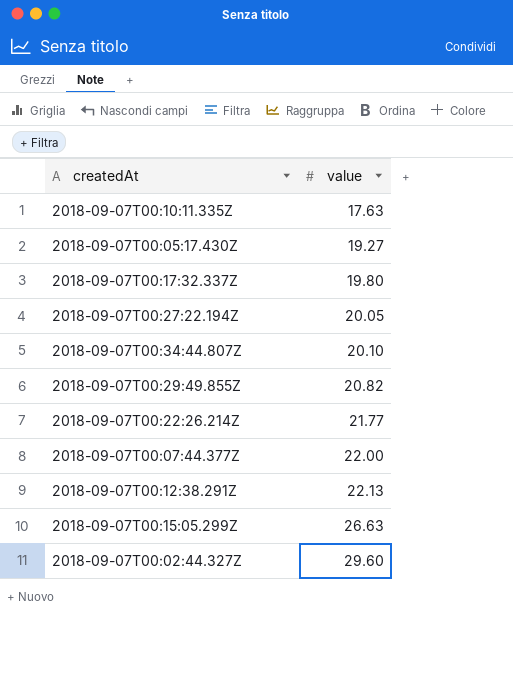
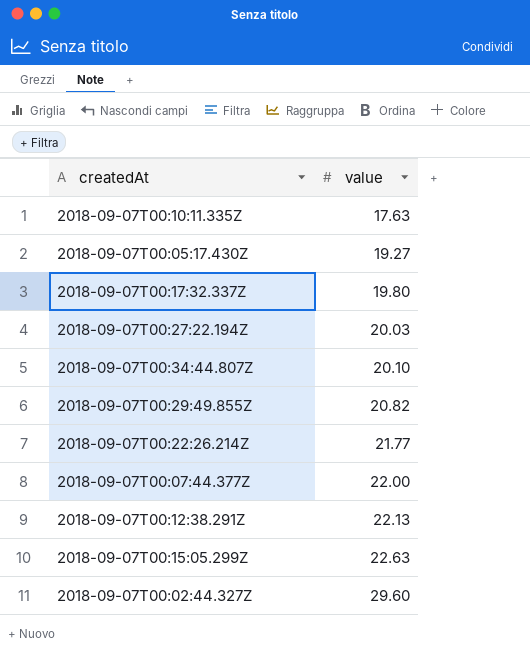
2018-09-07T00:27:22.194Z | value: 20.05 -> 20.03
2018-09-07T00:15:05.299Z | value: 26.63 -> 22.63

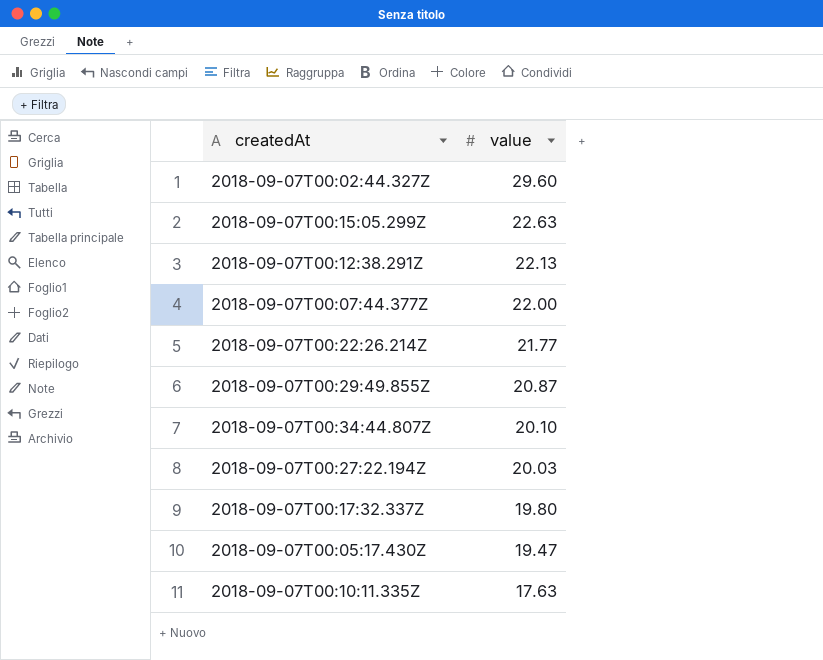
row order: value ascending -> value descending
2018-09-07T00:29:49.855Z | value: 20.82 -> 20.87
2018-09-07T00:05:17.430Z | value: 19.27 -> 19.47

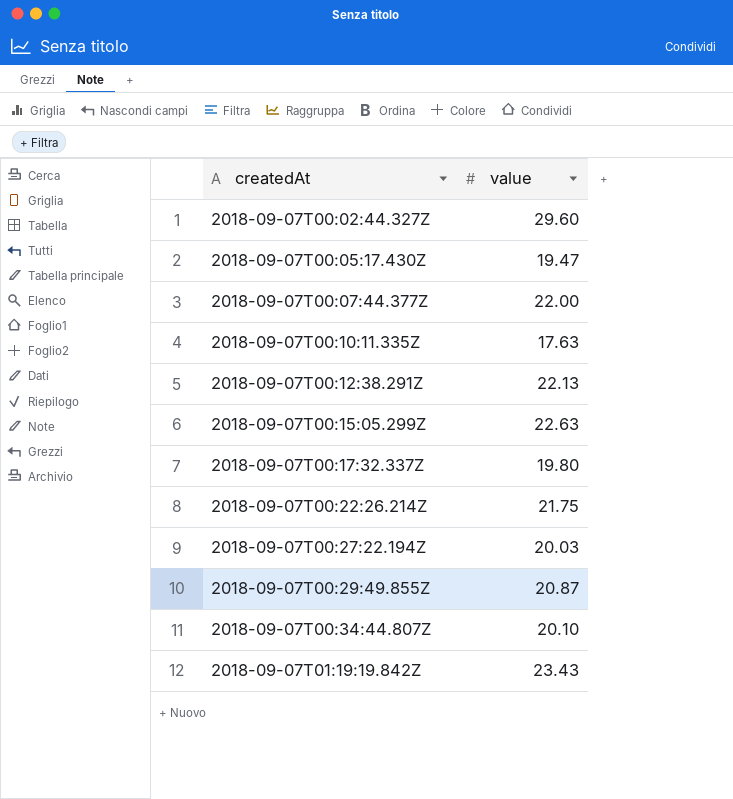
row order: value descending -> createdAt ascending
2018-09-07T00:22:26.214Z | value: 21.77 -> 21.75
row 2018-09-07T01:19:19.842Z: none -> 23.43

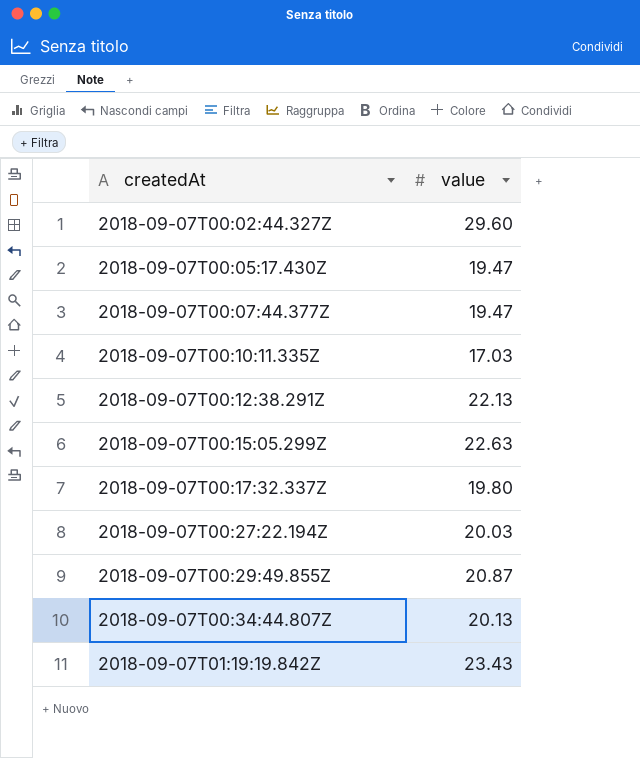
row 2018-09-07T00:22:26.214Z: 21.75 -> none
2018-09-07T00:07:44.377Z | value: 22.00 -> 19.47
2018-09-07T00:10:11.335Z | value: 17.63 -> 17.03
2018-09-07T00:34:44.807Z | value: 20.10 -> 20.13

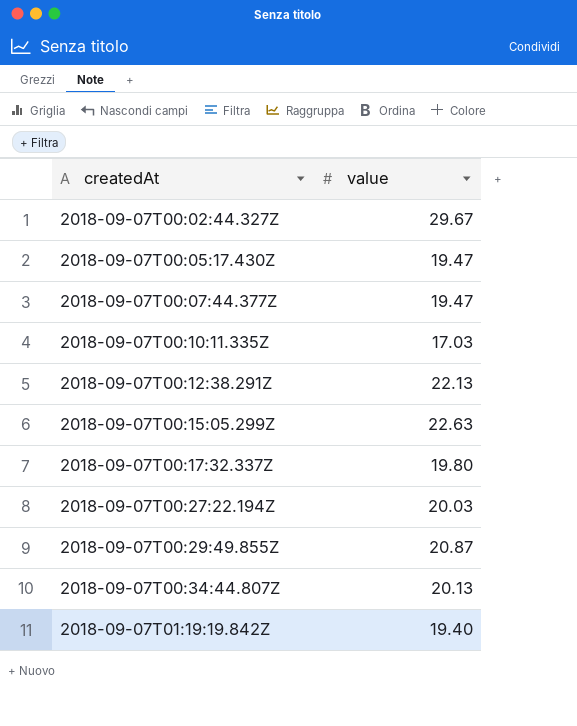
2018-09-07T00:02:44.327Z | value: 29.60 -> 29.67
2018-09-07T01:19:19.842Z | value: 23.43 -> 19.40

